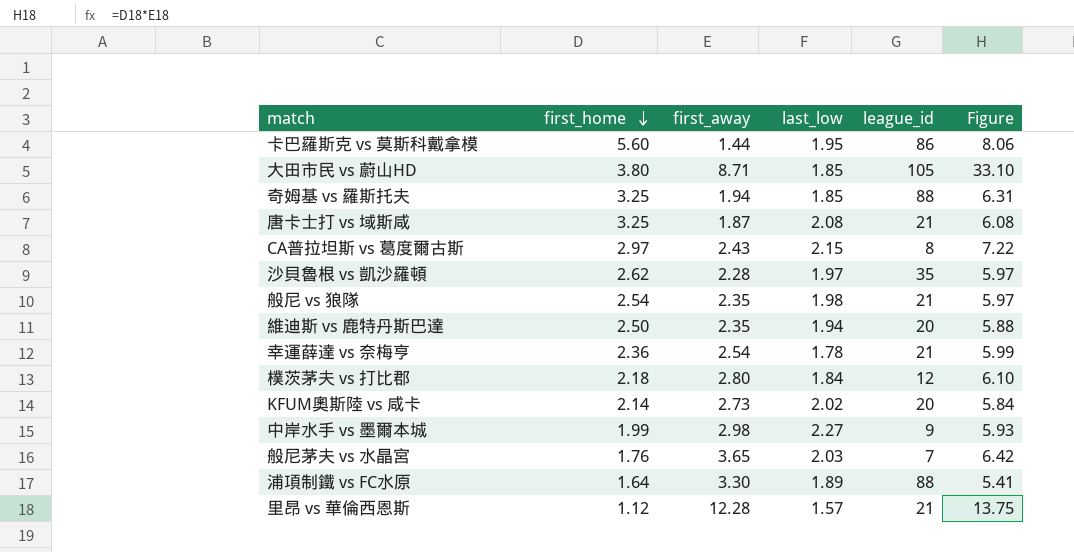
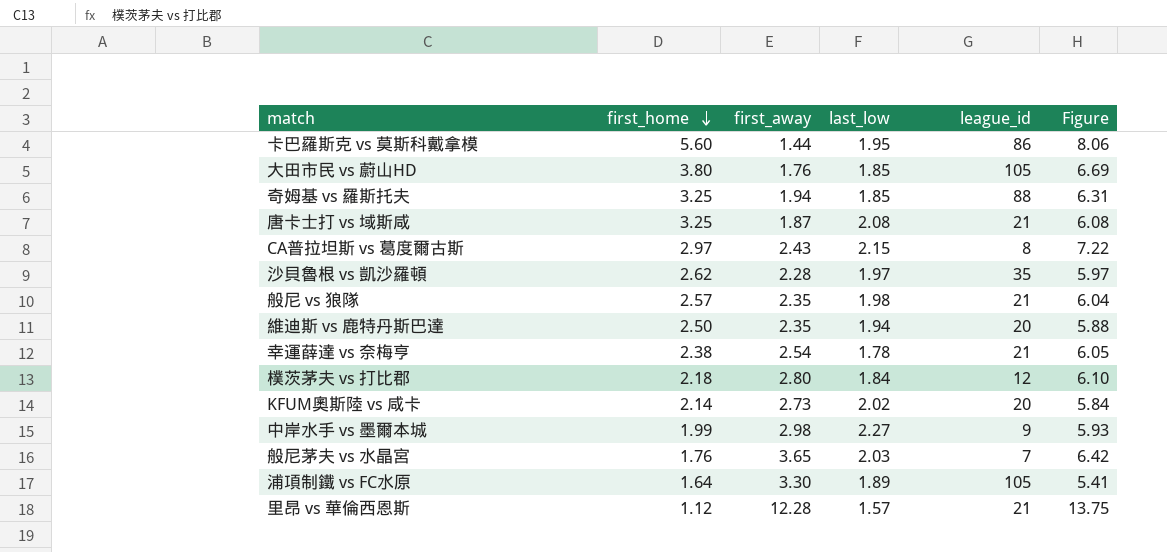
大田市民 vs 蔚山HD | first_away: 8.71 -> 1.76
大田市民 vs 蔚山HD | Figure: 33.10 -> 6.69
般尼 vs 狼隊 | first_home: 2.54 -> 2.57
般尼 vs 狼隊 | Figure: 5.97 -> 6.04
幸運薛達 vs 奈梅亨 | first_home: 2.36 -> 2.38
幸運薛達 vs 奈梅亨 | Figure: 5.99 -> 6.05
浦項制鐵 vs FC水原 | league_id: 88 -> 105

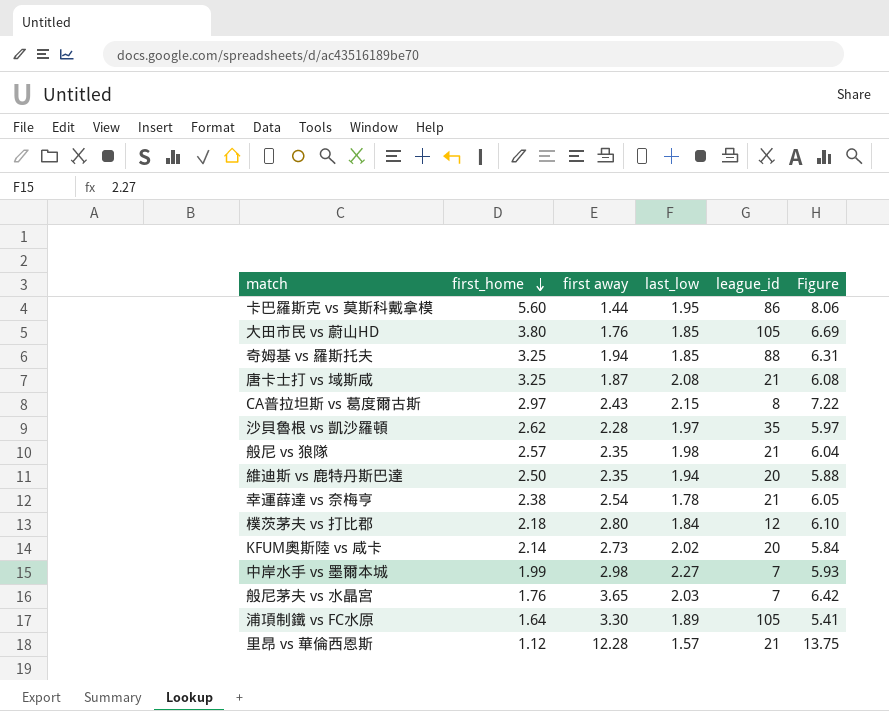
column name: first_away -> first away
中岸水手 vs 墨爾本城 | league_id: 9 -> 7

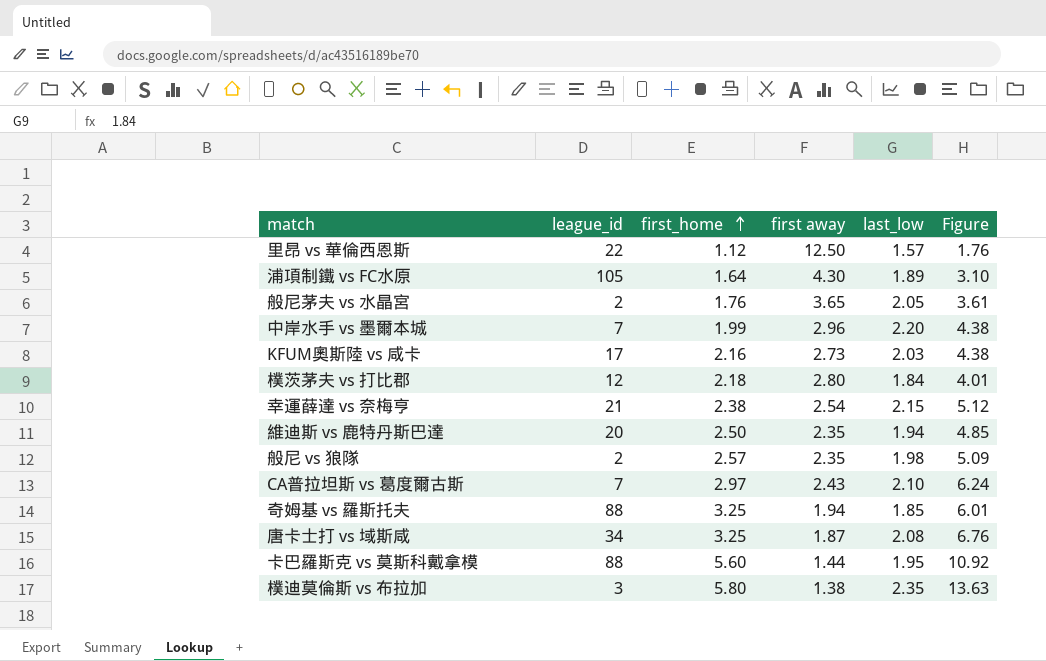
row order: first_home descending -> first_home ascending
column league_id | position: 5 -> 2
column Figure | formula: [first_home] * [first away] -> [first_home] * [last_low]
row 大田市民 vs 蔚山HD: 3.80 | 1.76 | 1.85 | 105 | 6.69 -> none
row 沙貝魯根 vs 凱沙羅頓: 2.62 | 2.28 | 1.97 | 35 | 5.97 -> none
里昂 vs 華倫西恩斯 | league_id: 21 -> 22
里昂 vs 華倫西恩斯 | first away: 12.28 -> 12.50
浦項制鐵 vs FC水原 | first away: 3.30 -> 4.30
般尼茅夫 vs 水晶宮 | league_id: 7 -> 2
般尼茅夫 vs 水晶宮 | last_low: 2.03 -> 2.05
中岸水手 vs 墨爾本城 | first away: 2.98 -> 2.96
中岸水手 vs 墨爾本城 | last_low: 2.27 -> 2.20
KFUM奧斯陸 vs 咸卡 | league_id: 20 -> 17
KFUM奧斯陸 vs 咸卡 | first_home: 2.14 -> 2.16
KFUM奧斯陸 vs 咸卡 | last_low: 2.02 -> 2.03
幸運薛達 vs 奈梅亨 | last_low: 1.78 -> 2.15
般尼 vs 狼隊 | league_id: 21 -> 2
CA普拉坦斯 vs 葛度爾古斯 | league_id: 8 -> 7
CA普拉坦斯 vs 葛度爾古斯 | last_low: 2.15 -> 2.10
唐卡士打 vs 域斯咸 | league_id: 21 -> 34
卡巴羅斯克 vs 莫斯科戴拿模 | league_id: 86 -> 88
row 樸迪莫倫斯 vs 布拉加: none -> 3 | 5.80 | 1.38 | 2.35 | 13.63

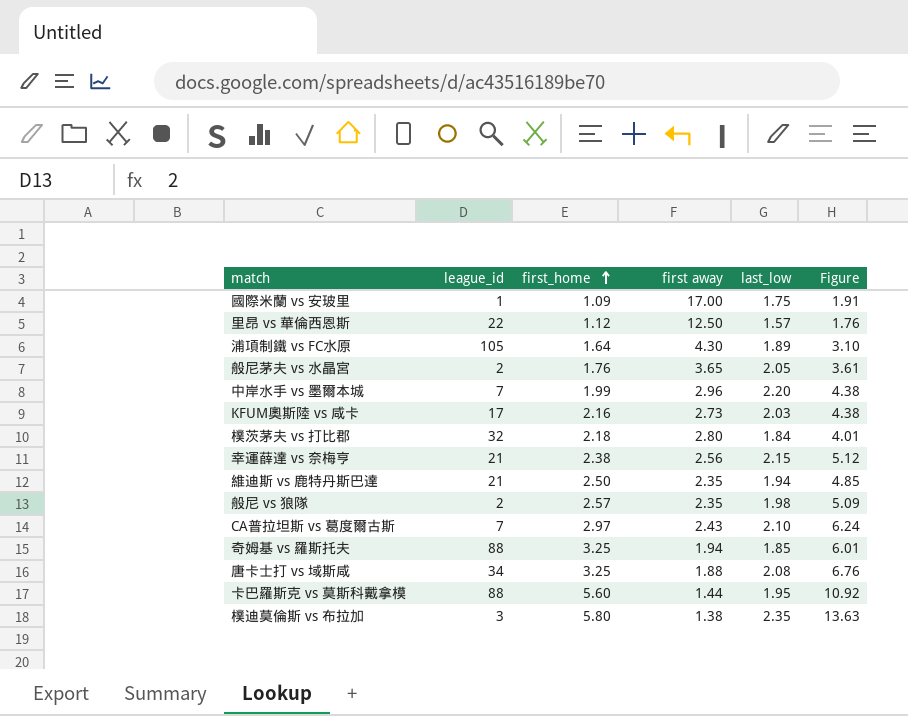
row 國際米蘭 vs 安玻里: none -> 1 | 1.09 | 17.00 | 1.75 | 1.91
樸茨茅夫 vs 打比郡 | league_id: 12 -> 32
幸運薛達 vs 奈梅亨 | first away: 2.54 -> 2.56
維迪斯 vs 鹿特丹斯巴達 | league_id: 20 -> 21
唐卡士打 vs 域斯咸 | first away: 1.87 -> 1.88

